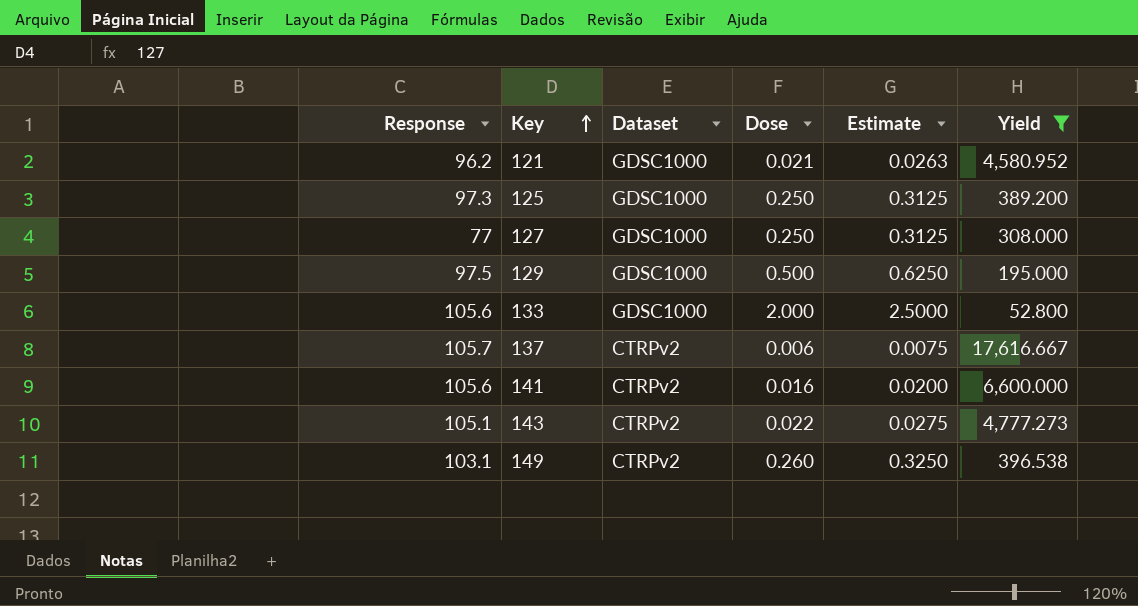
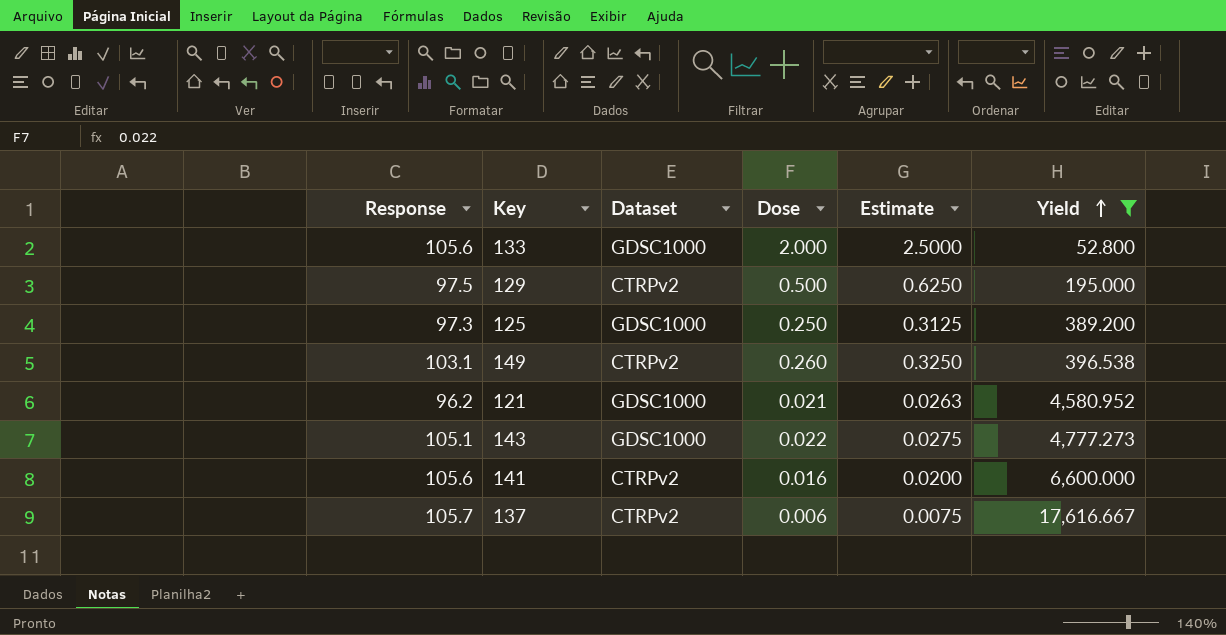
row order: Key ascending -> Yield ascending
row 127: 77 | GDSC1000 | 0.250 | 0.3125 | 308.000 -> none
129 | Dataset: GDSC1000 -> CTRPv2
143 | Dataset: CTRPv2 -> GDSC1000

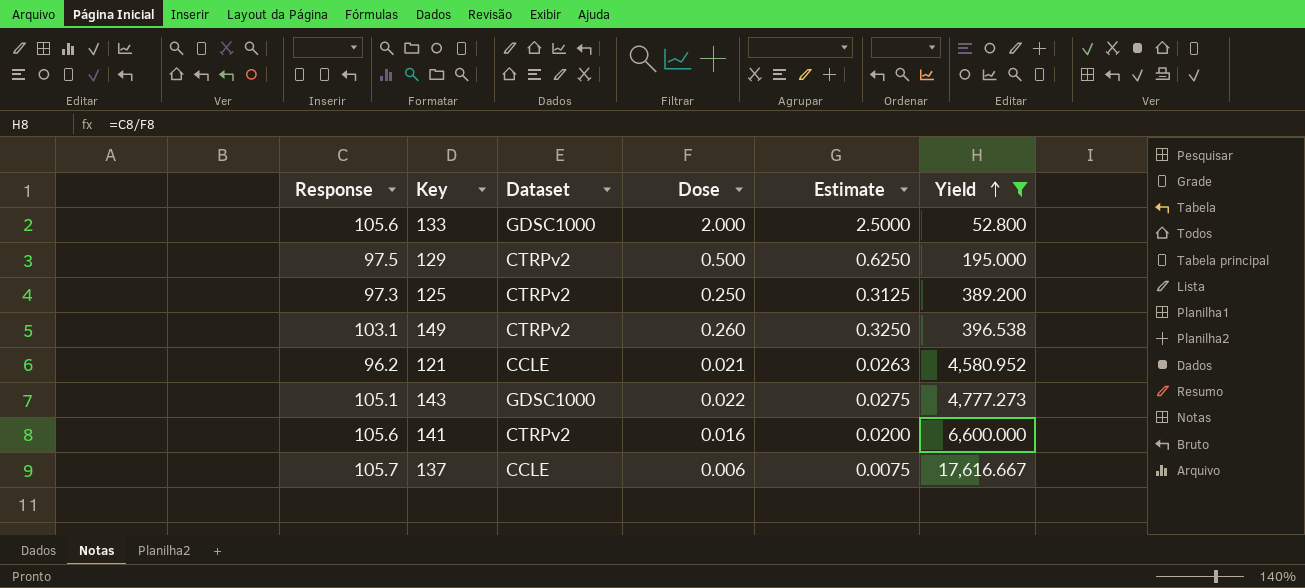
125 | Dataset: GDSC1000 -> CTRPv2
121 | Dataset: GDSC1000 -> CCLE
137 | Dataset: CTRPv2 -> CCLE

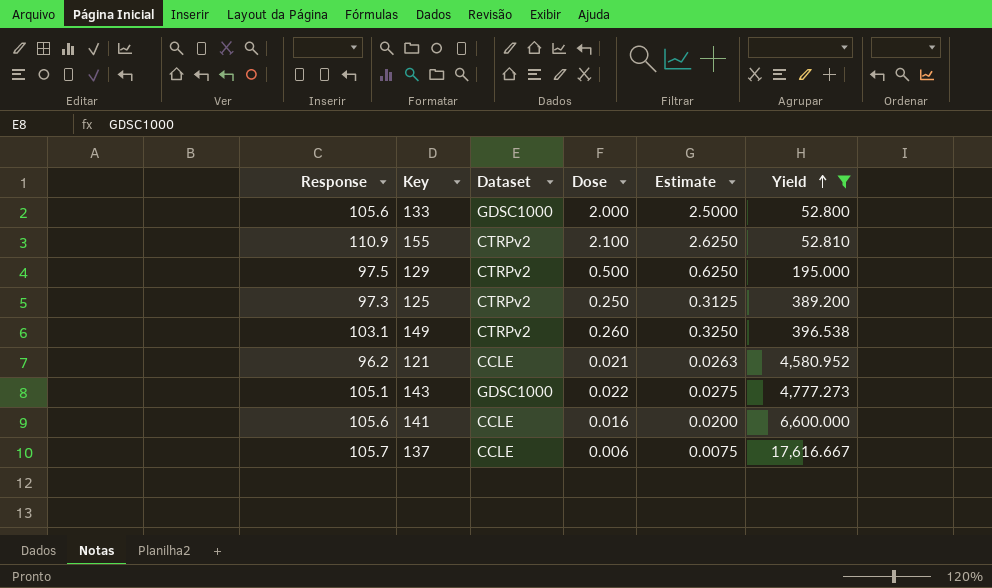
row 155: none -> 110.9 | CTRPv2 | 2.100 | 2.6250 | 52.810
141 | Dataset: CTRPv2 -> CCLE

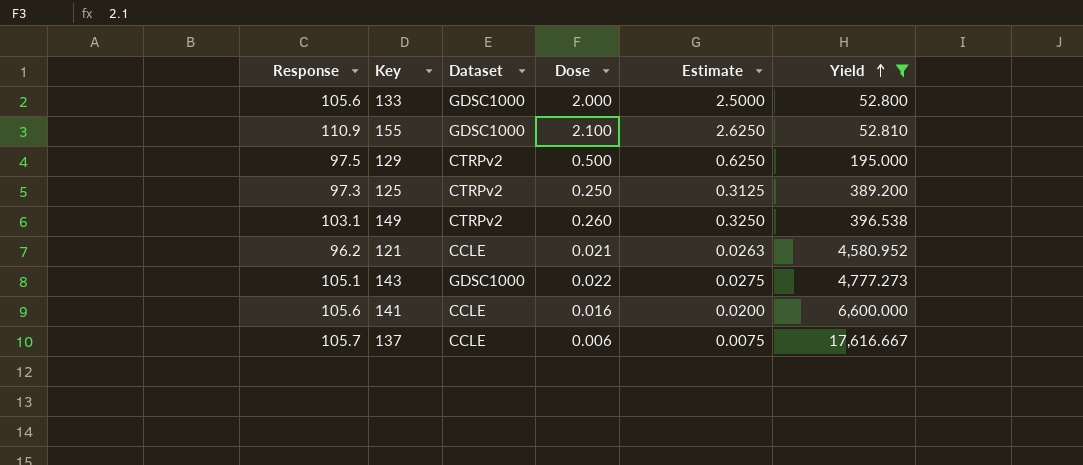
155 | Dataset: CTRPv2 -> GDSC1000

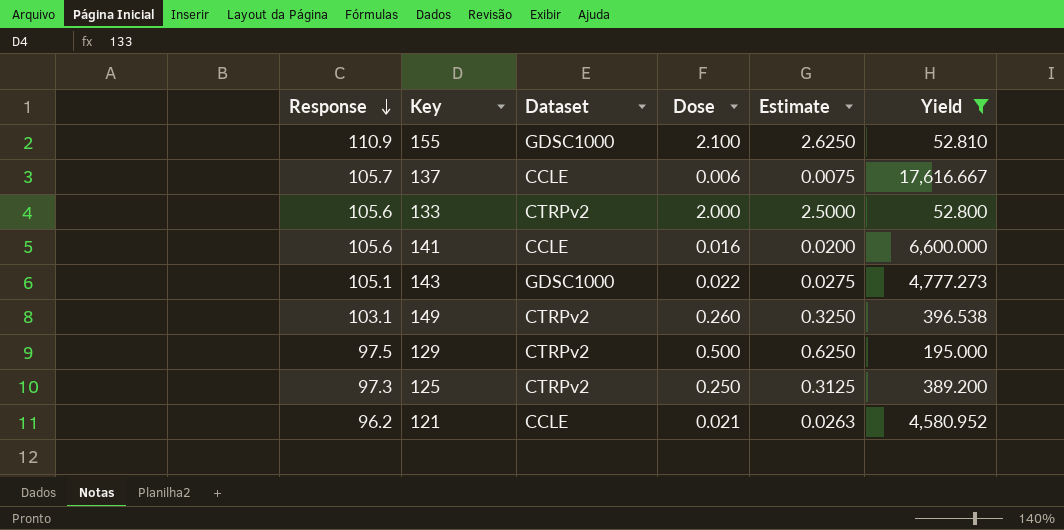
row order: Yield ascending -> Response descending
133 | Dataset: GDSC1000 -> CTRPv2

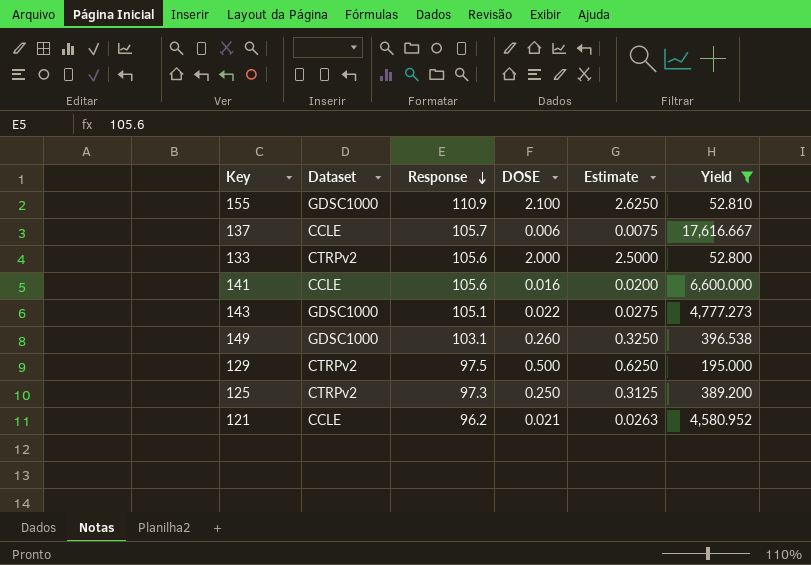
column Response | position: 1 -> 3
column name: Dose -> DOSE
149 | Dataset: CTRPv2 -> GDSC1000

